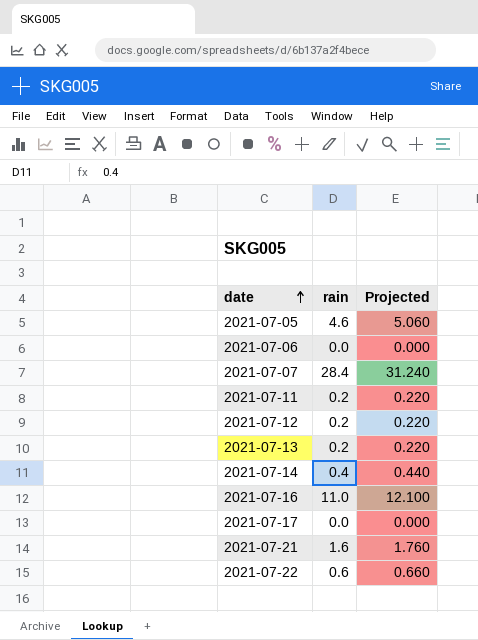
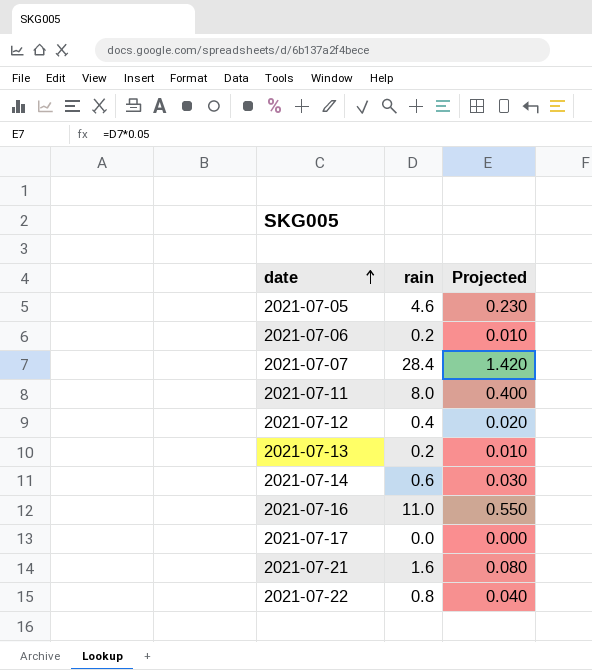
column Projected | formula: [rain] * 1.1 -> [rain] * 0.05
2021-07-06 | rain: 0.0 -> 0.2
2021-07-11 | rain: 0.2 -> 8.0
2021-07-12 | rain: 0.2 -> 0.4
2021-07-14 | rain: 0.4 -> 0.6
2021-07-22 | rain: 0.6 -> 0.8

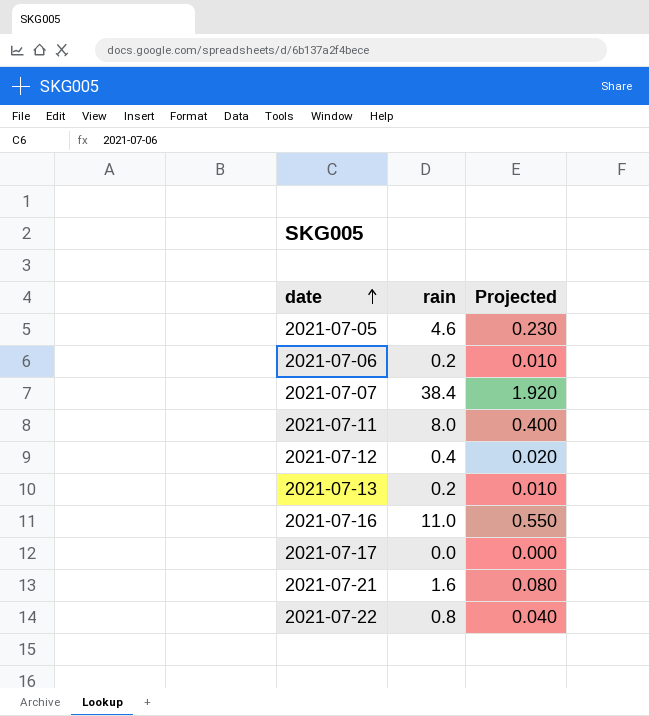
row 2021-07-14: 0.6 | 0.030 -> none
2021-07-07 | rain: 28.4 -> 38.4
2021-07-07 | Projected: 1.420 -> 1.920

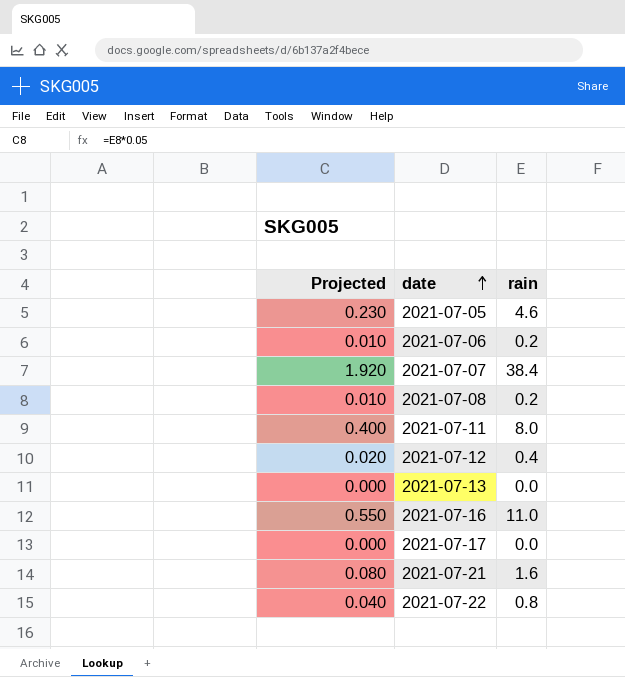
column Projected | position: 3 -> 1
row 2021-07-08: none -> 0.010 | 0.2
2021-07-13 | Projected: 0.010 -> 0.000
2021-07-13 | rain: 0.2 -> 0.0

